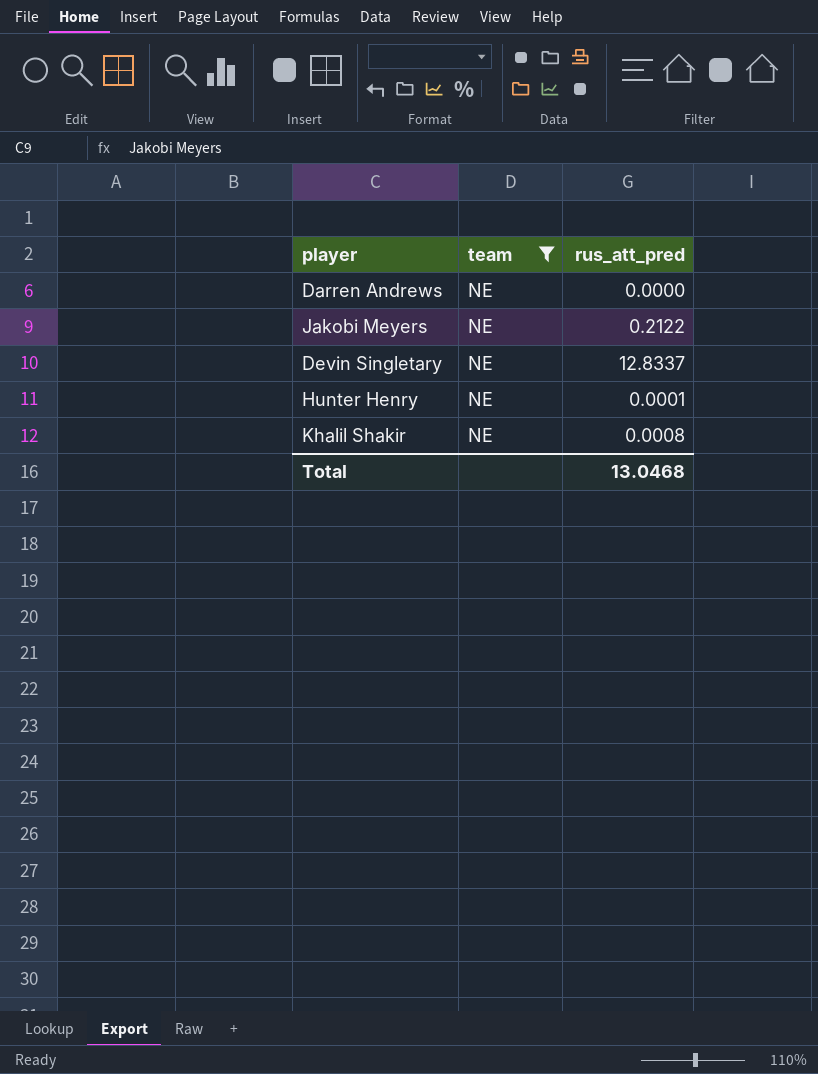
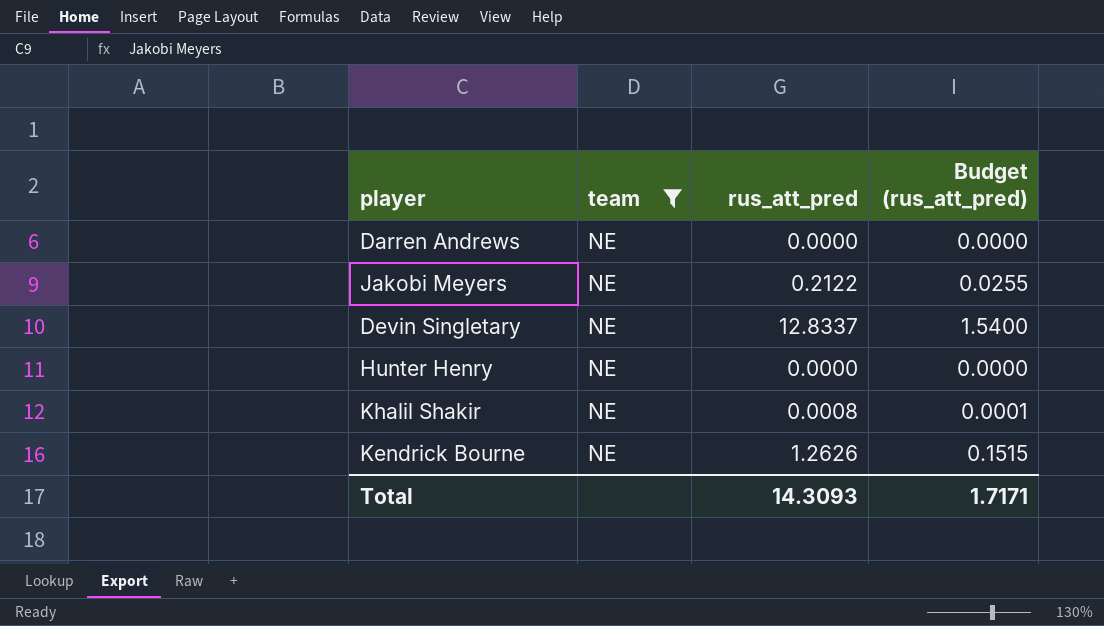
column Budget (rus_att_pred) | formula: none -> [rus_att_pred] * 0.12
Hunter Henry | rus_att_pred: 0.0001 -> 0.0000
row Kendrick Bourne: none -> NE | 1.2626 | 0.1515
Total | rus_att_pred: 13.0468 -> 14.3093

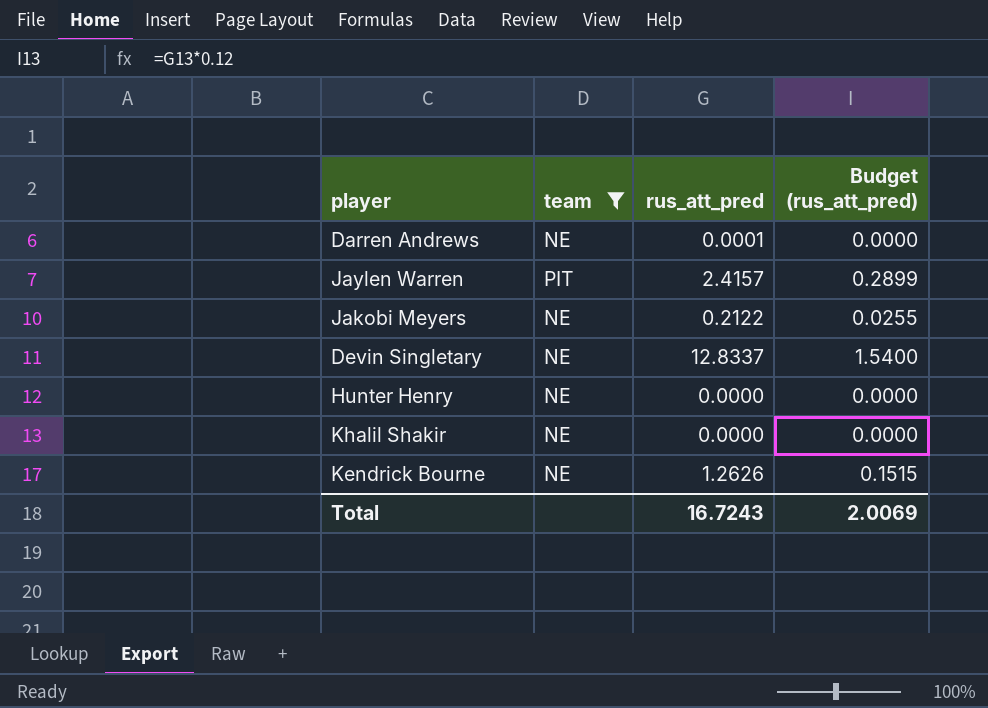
Darren Andrews | rus_att_pred: 0.0000 -> 0.0001
row Jaylen Warren: none -> PIT | 2.4157 | 0.2899
Khalil Shakir | rus_att_pred: 0.0008 -> 0.0000
Khalil Shakir | Budget (rus_att_pred): 0.0001 -> 0.0000
Total | rus_att_pred: 14.3093 -> 16.7243
Total | Budget (rus_att_pred): 1.7171 -> 2.0069

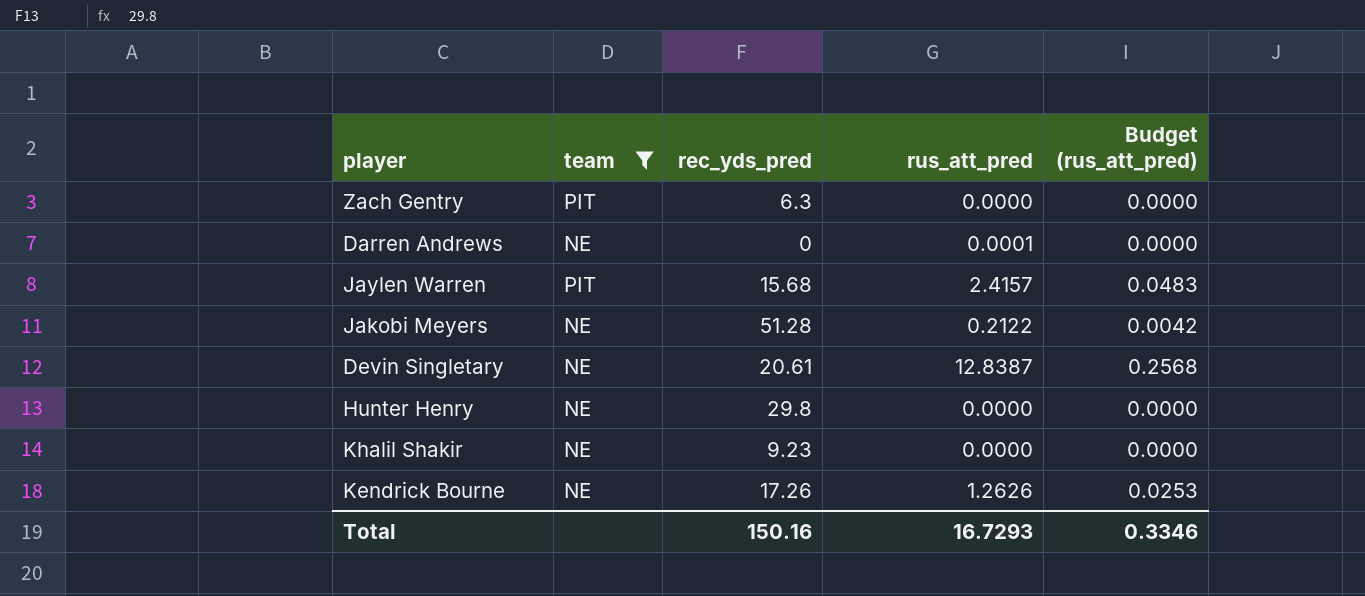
column rec_yds_pred | position: none -> 3
column Budget (rus_att_pred) | formula: [rus_att_pred] * 0.12 -> [rus_att_pred] * 0.02
row Zach Gentry: none -> PIT | 6.3 | 0.0000 | 0.0000
Devin Singletary | rus_att_pred: 12.8337 -> 12.8387
Total | rus_att_pred: 16.7243 -> 16.7293
Total | Budget (rus_att_pred): 2.0069 -> 0.3346

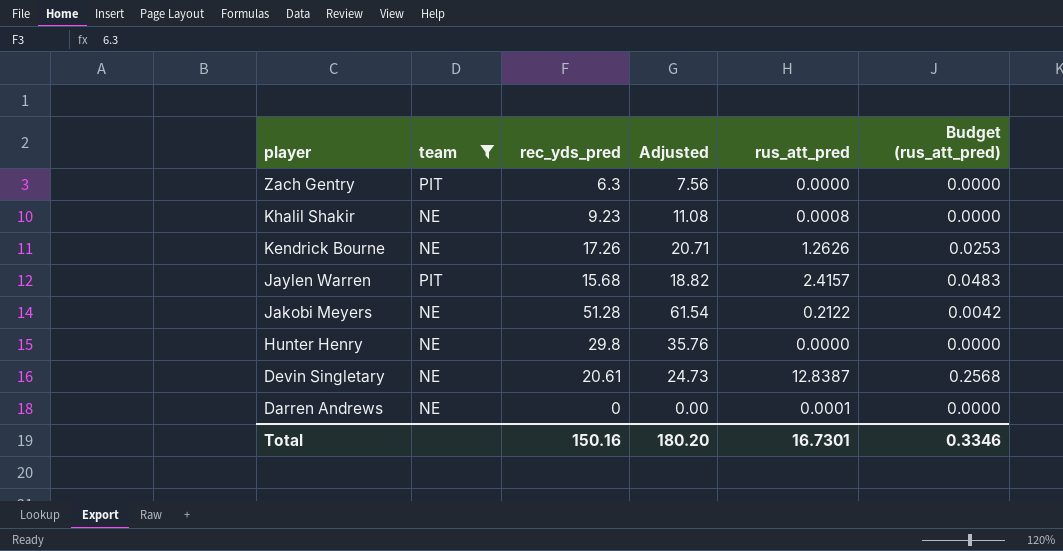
row order: none -> player descending
column Adjusted | formula: none -> [rec_yds_pred] * 1.2
Khalil Shakir | rus_att_pred: 0.0000 -> 0.0008
Total | rus_att_pred: 16.7293 -> 16.7301

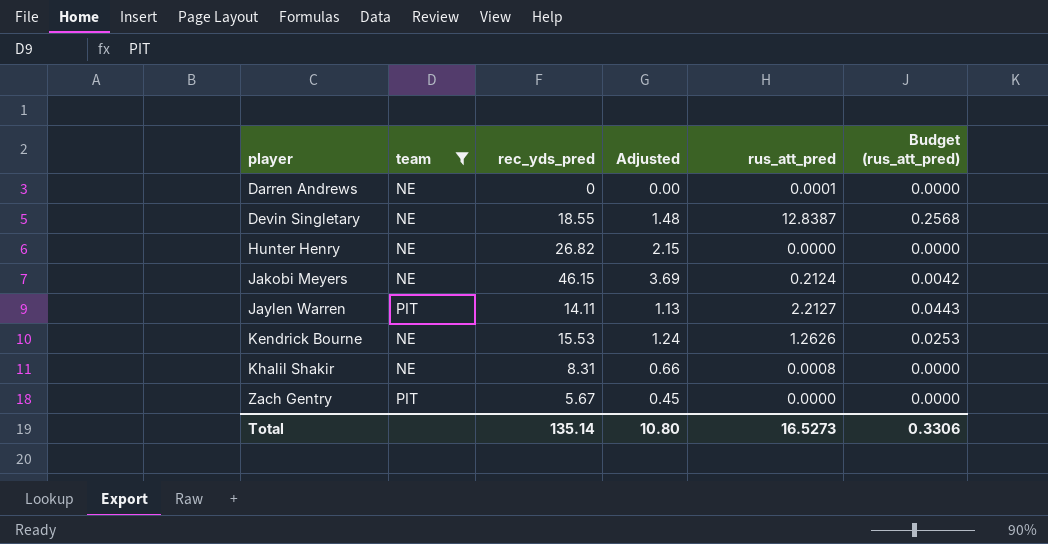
row order: player descending -> player ascending
column Adjusted | formula: [rec_yds_pred] * 1.2 -> [rec_yds_pred] * 0.08
Devin Singletary | rec_yds_pred: 20.61 -> 18.55
Hunter Henry | rec_yds_pred: 29.8 -> 26.82
Jakobi Meyers | rec_yds_pred: 51.28 -> 46.15
Jakobi Meyers | rus_att_pred: 0.2122 -> 0.2124
Jaylen Warren | rec_yds_pred: 15.68 -> 14.11
Jaylen Warren | rus_att_pred: 2.4157 -> 2.2127
Jaylen Warren | Budget (rus_att_pred): 0.0483 -> 0.0443
Kendrick Bourne | rec_yds_pred: 17.26 -> 15.53
Khalil Shakir | rec_yds_pred: 9.23 -> 8.31
Zach Gentry | rec_yds_pred: 6.3 -> 5.67
Total | rec_yds_pred: 150.16 -> 135.14
Total | Adjusted: 180.20 -> 10.80
Total | rus_att_pred: 16.7301 -> 16.5273
Total | Budget (rus_att_pred): 0.3346 -> 0.3306

